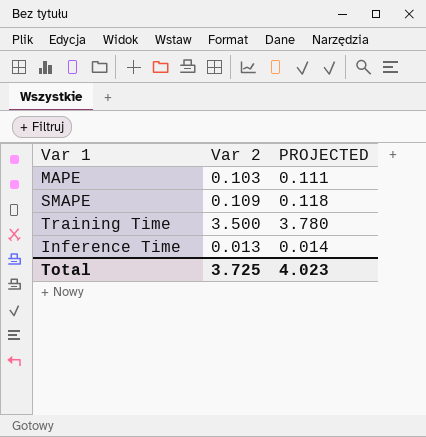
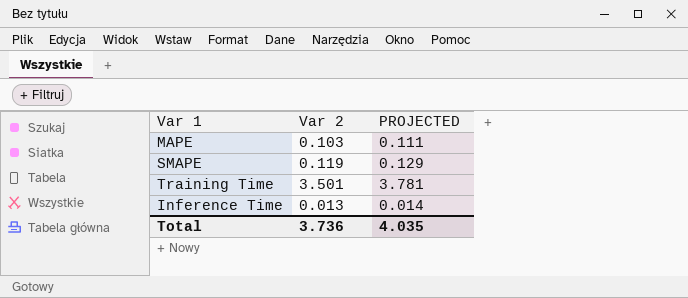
SMAPE | Var 2: 0.109 -> 0.119
SMAPE | PROJECTED: 0.118 -> 0.129
Training Time | Var 2: 3.500 -> 3.501
Training Time | PROJECTED: 3.780 -> 3.781
Total | Var 2: 3.725 -> 3.736
Total | PROJECTED: 4.023 -> 4.035

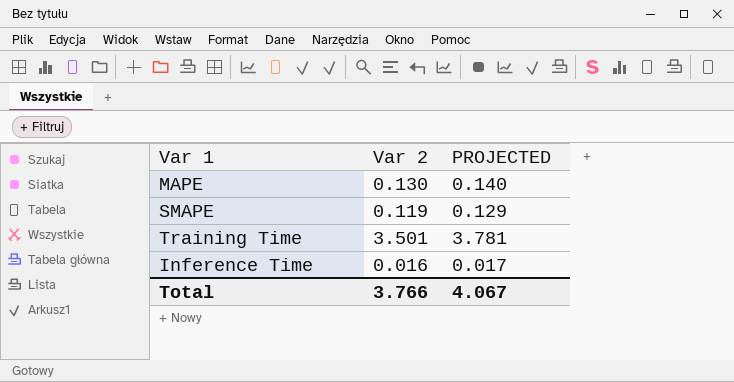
MAPE | Var 2: 0.103 -> 0.130
MAPE | PROJECTED: 0.111 -> 0.140
Inference Time | Var 2: 0.013 -> 0.016
Inference Time | PROJECTED: 0.014 -> 0.017
Total | Var 2: 3.736 -> 3.766
Total | PROJECTED: 4.035 -> 4.067

